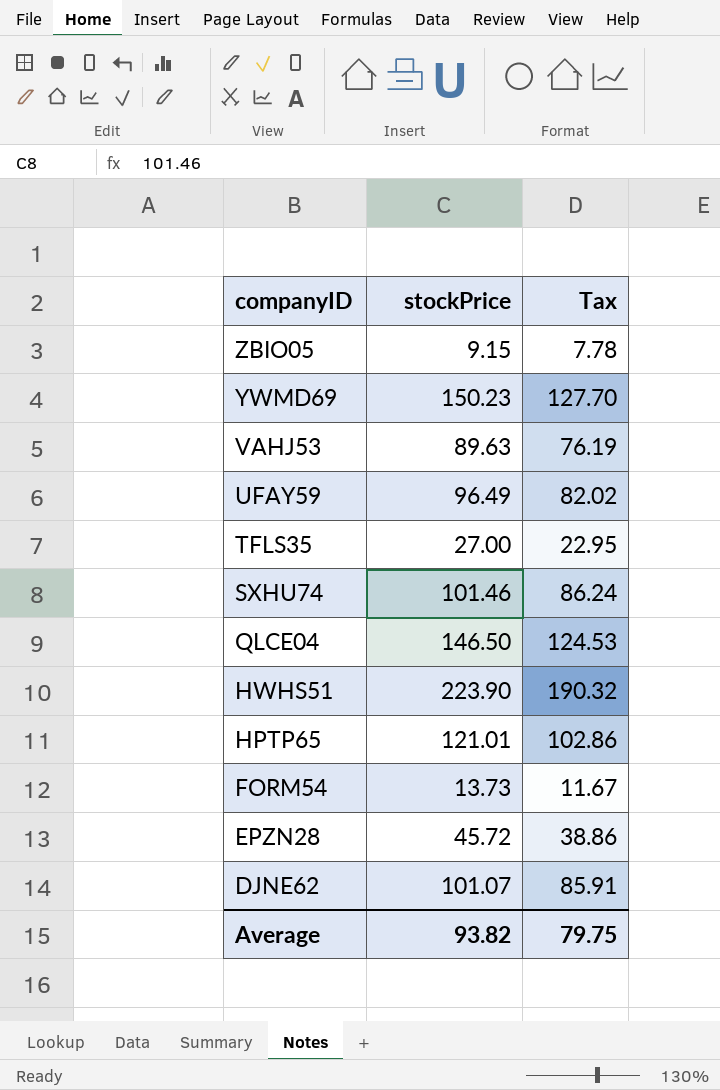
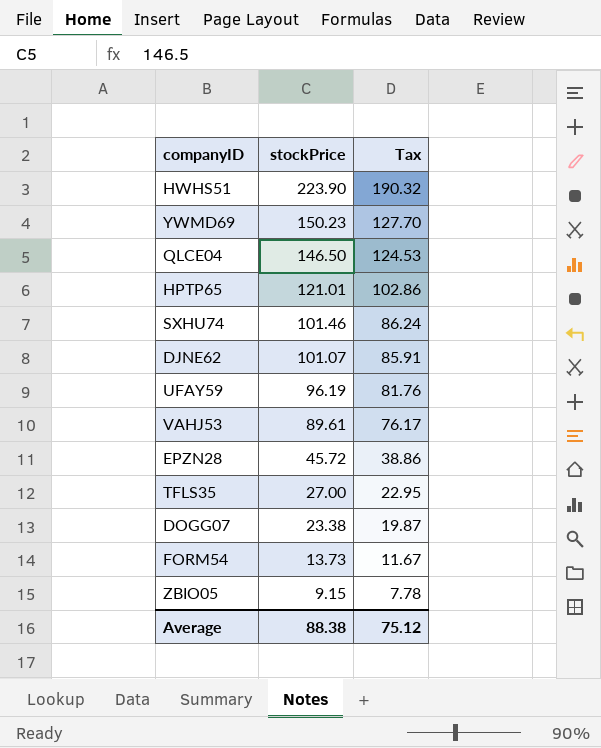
row order: companyID descending -> stockPrice descending
UFAY59 | stockPrice: 96.49 -> 96.19
UFAY59 | Tax: 82.02 -> 81.76
VAHJ53 | stockPrice: 89.63 -> 89.61
VAHJ53 | Tax: 76.19 -> 76.17
row DOGG07: none -> 23.38 | 19.87
Average | stockPrice: 93.82 -> 88.38
Average | Tax: 79.75 -> 75.12

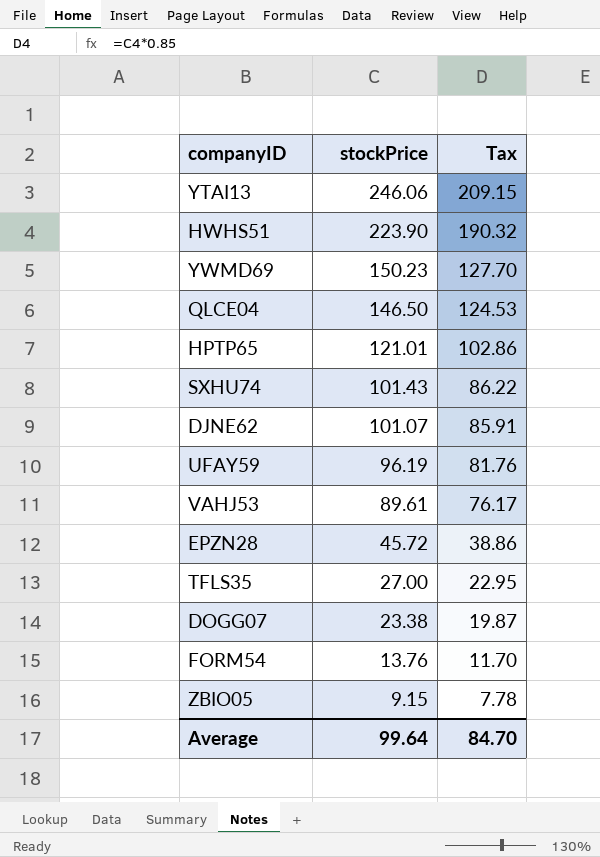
row YTAI13: none -> 246.06 | 209.15
SXHU74 | stockPrice: 101.46 -> 101.43
SXHU74 | Tax: 86.24 -> 86.22
FORM54 | stockPrice: 13.73 -> 13.76
FORM54 | Tax: 11.67 -> 11.70
Average | stockPrice: 88.38 -> 99.64
Average | Tax: 75.12 -> 84.70

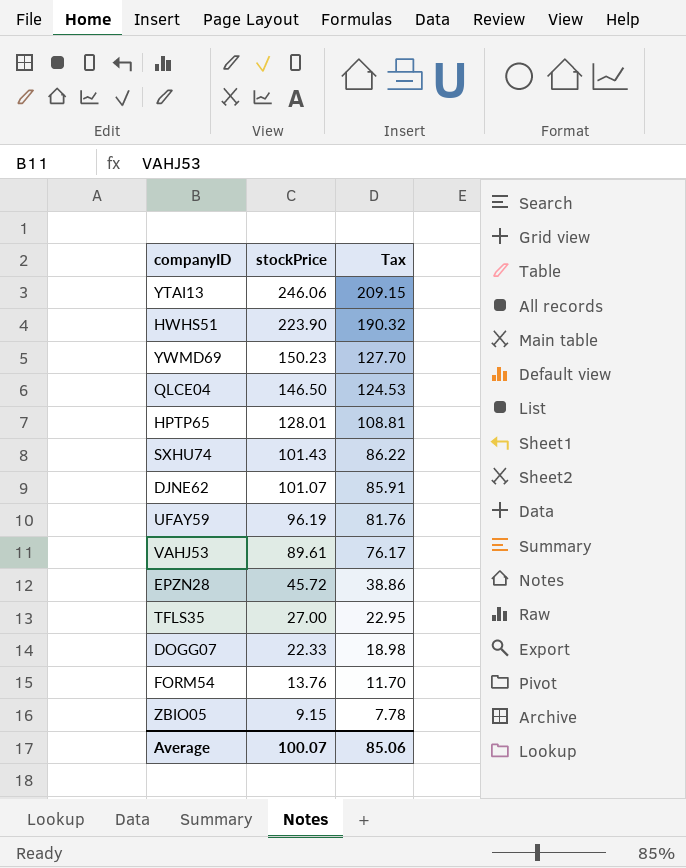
HPTP65 | stockPrice: 121.01 -> 128.01
HPTP65 | Tax: 102.86 -> 108.81
DOGG07 | stockPrice: 23.38 -> 22.33
DOGG07 | Tax: 19.87 -> 18.98
Average | stockPrice: 99.64 -> 100.07
Average | Tax: 84.70 -> 85.06

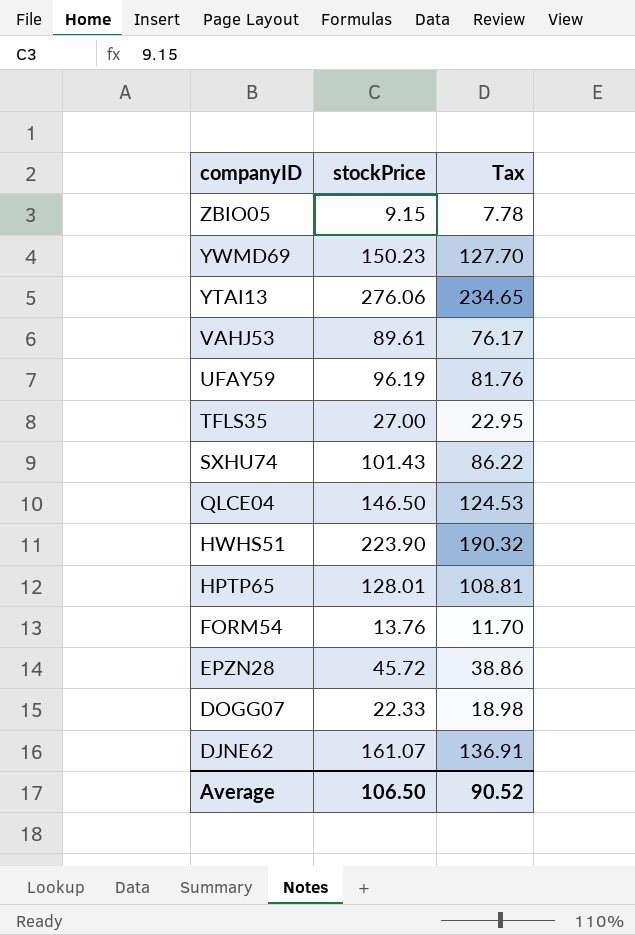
row order: stockPrice descending -> companyID descending
YTAI13 | stockPrice: 246.06 -> 276.06
YTAI13 | Tax: 209.15 -> 234.65
DJNE62 | stockPrice: 101.07 -> 161.07
DJNE62 | Tax: 85.91 -> 136.91
Average | stockPrice: 100.07 -> 106.50
Average | Tax: 85.06 -> 90.52

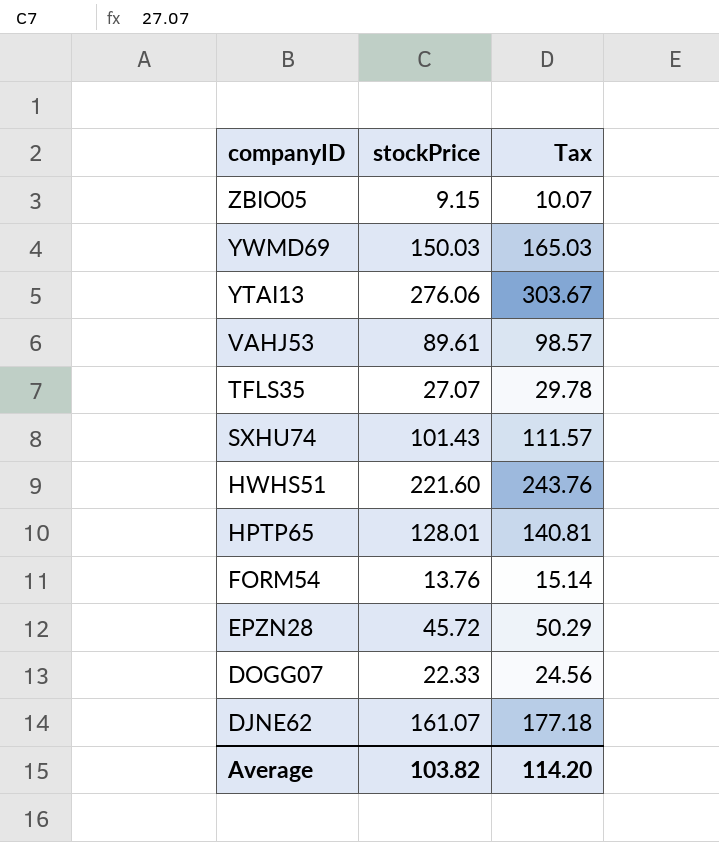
column Tax | formula: [stockPrice] * 0.85 -> [stockPrice] * 1.1
row UFAY59: 96.19 | 81.76 -> none
row QLCE04: 146.50 | 124.53 -> none
YWMD69 | stockPrice: 150.23 -> 150.03
TFLS35 | stockPrice: 27.00 -> 27.07
HWHS51 | stockPrice: 223.90 -> 221.60
Average | stockPrice: 106.50 -> 103.82
Average | Tax: 90.52 -> 114.20

